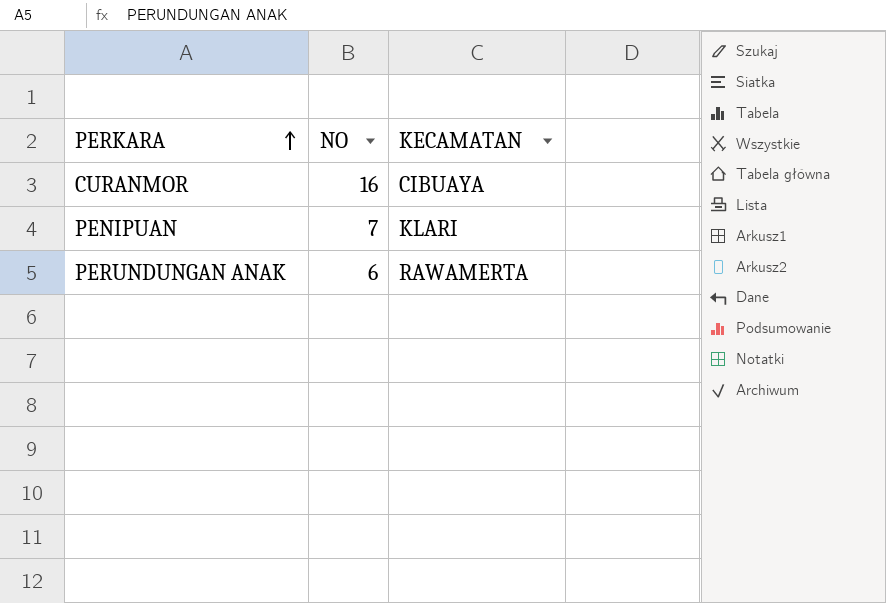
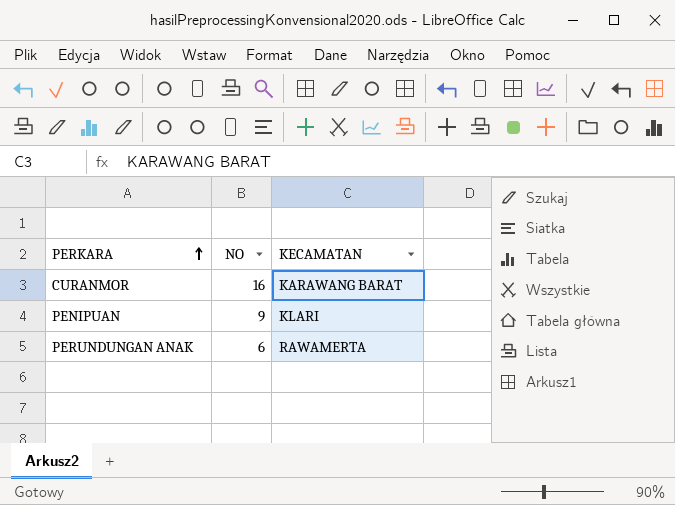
CURANMOR | KECAMATAN: CIBUAYA -> KARAWANG BARAT
PENIPUAN | NO: 7 -> 9

